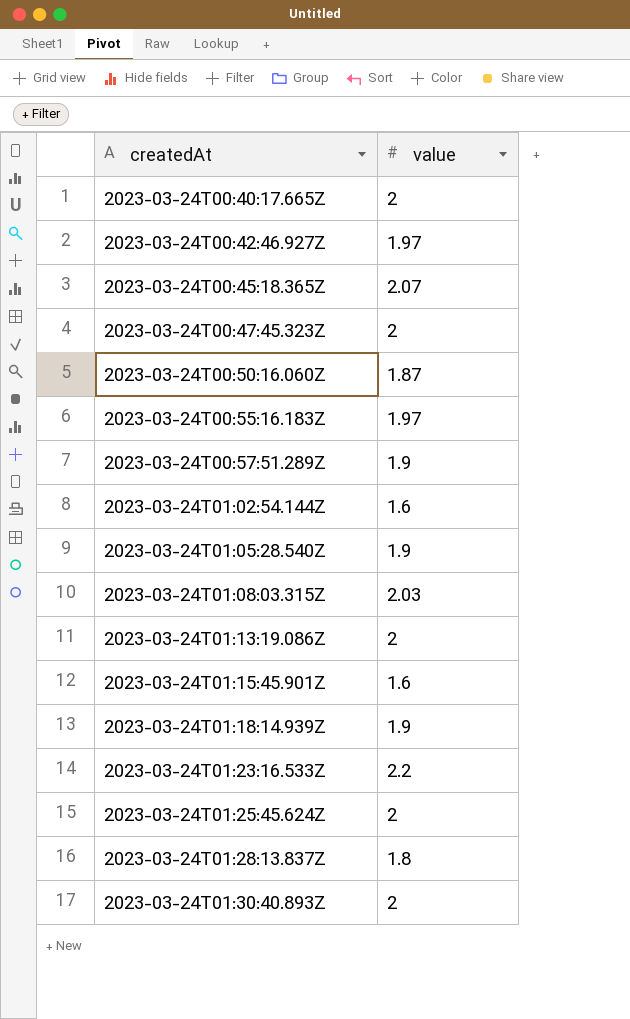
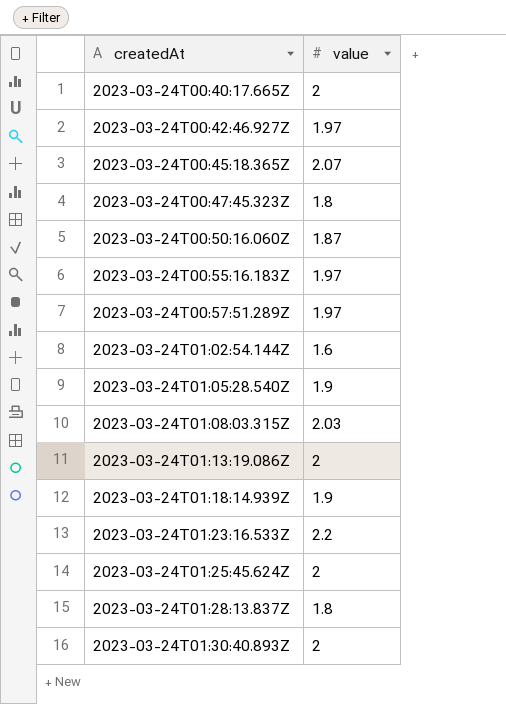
row 2023-03-24T01:15:45.901Z: 1.6 -> none
2023-03-24T00:47:45.323Z | value: 2 -> 1.8
2023-03-24T00:57:51.289Z | value: 1.9 -> 1.97

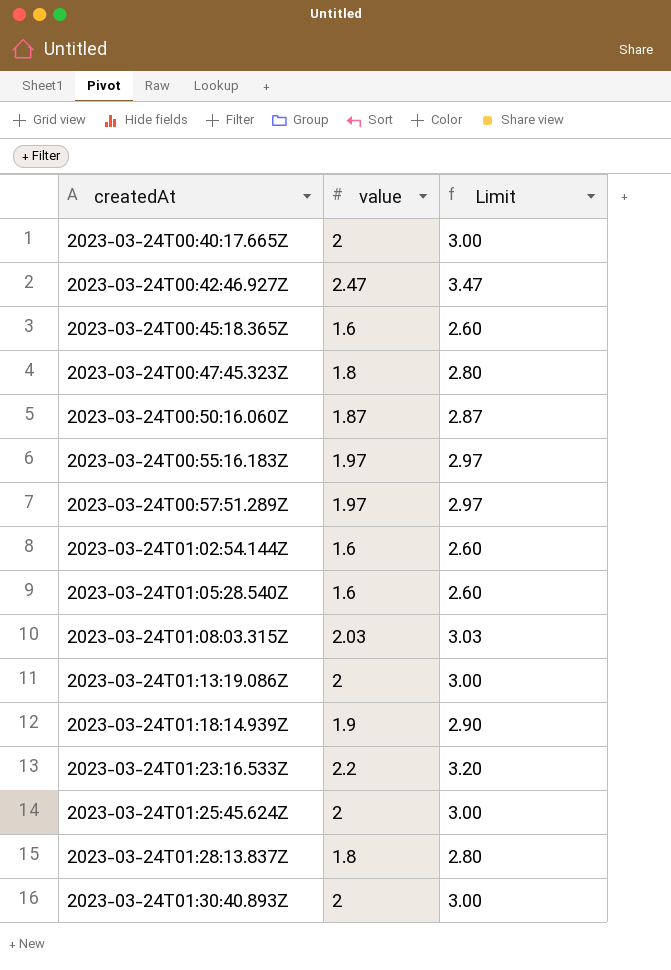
column Limit | formula: none -> [value] + 1
2023-03-24T00:42:46.927Z | value: 1.97 -> 2.47
2023-03-24T00:45:18.365Z | value: 2.07 -> 1.6
2023-03-24T01:05:28.540Z | value: 1.9 -> 1.6

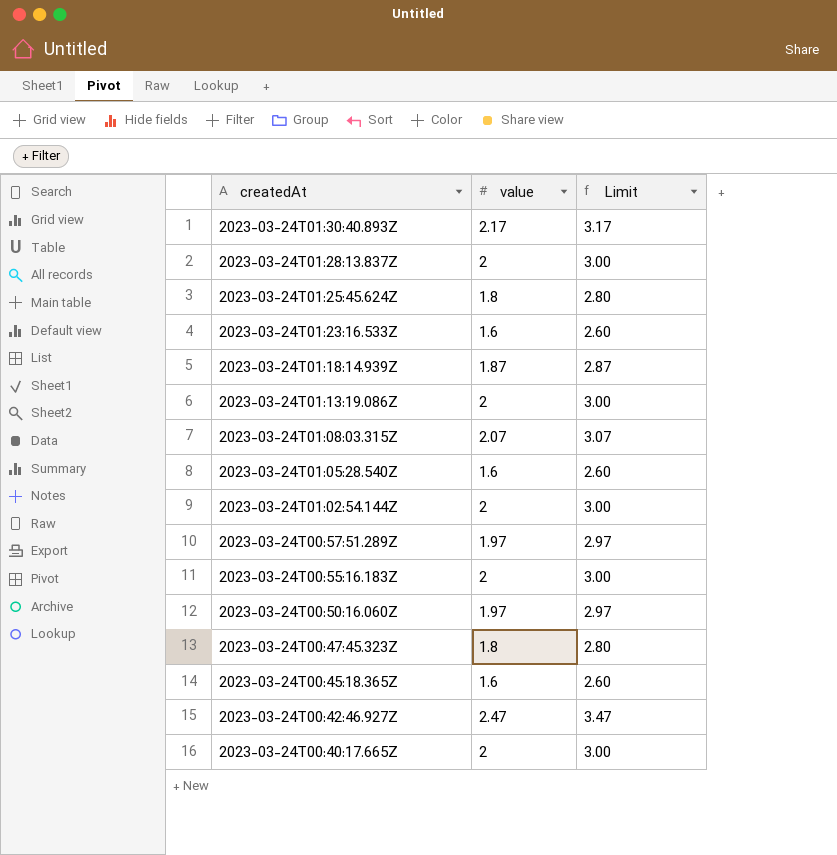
row order: createdAt ascending -> createdAt descending
2023-03-24T01:30:40.893Z | value: 2 -> 2.17
2023-03-24T01:30:40.893Z | Limit: 3.00 -> 3.17
2023-03-24T01:28:13.837Z | value: 1.8 -> 2
2023-03-24T01:28:13.837Z | Limit: 2.80 -> 3.00
2023-03-24T01:25:45.624Z | value: 2 -> 1.8
2023-03-24T01:25:45.624Z | Limit: 3.00 -> 2.80
2023-03-24T01:23:16.533Z | value: 2.2 -> 1.6
2023-03-24T01:23:16.533Z | Limit: 3.20 -> 2.60
2023-03-24T01:18:14.939Z | value: 1.9 -> 1.87
2023-03-24T01:18:14.939Z | Limit: 2.90 -> 2.87
2023-03-24T01:08:03.315Z | value: 2.03 -> 2.07
2023-03-24T01:08:03.315Z | Limit: 3.03 -> 3.07
2023-03-24T01:02:54.144Z | value: 1.6 -> 2
2023-03-24T01:02:54.144Z | Limit: 2.60 -> 3.00
2023-03-24T00:55:16.183Z | value: 1.97 -> 2
2023-03-24T00:55:16.183Z | Limit: 2.97 -> 3.00
2023-03-24T00:50:16.060Z | value: 1.87 -> 1.97
2023-03-24T00:50:16.060Z | Limit: 2.87 -> 2.97

